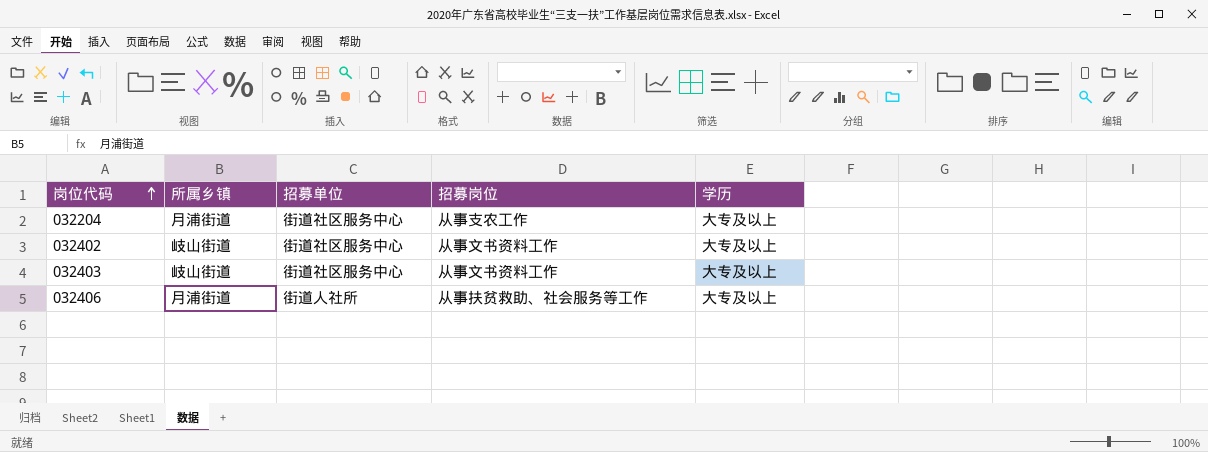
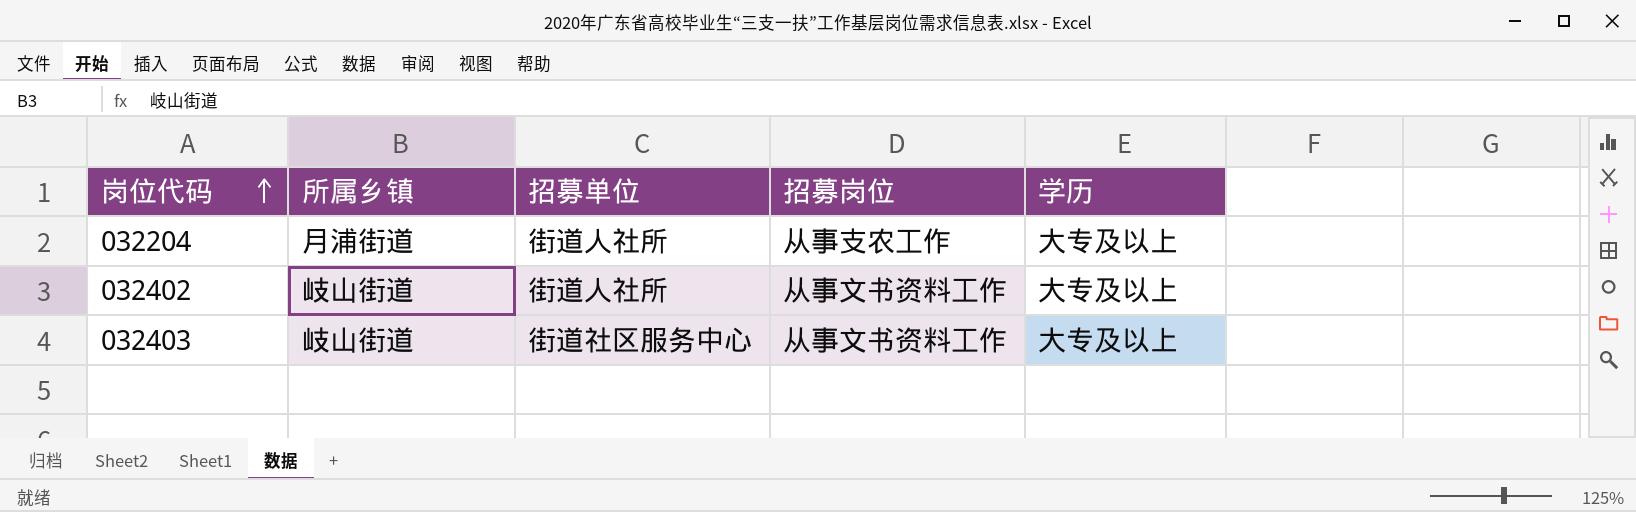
row 032406: 月浦街道 | 街道人社所 | 从事扶贫救助、社会服务等工作 | 大专及以上 -> none
032204 | 招募单位: 街道社区服务中心 -> 街道人社所
032402 | 招募单位: 街道社区服务中心 -> 街道人社所

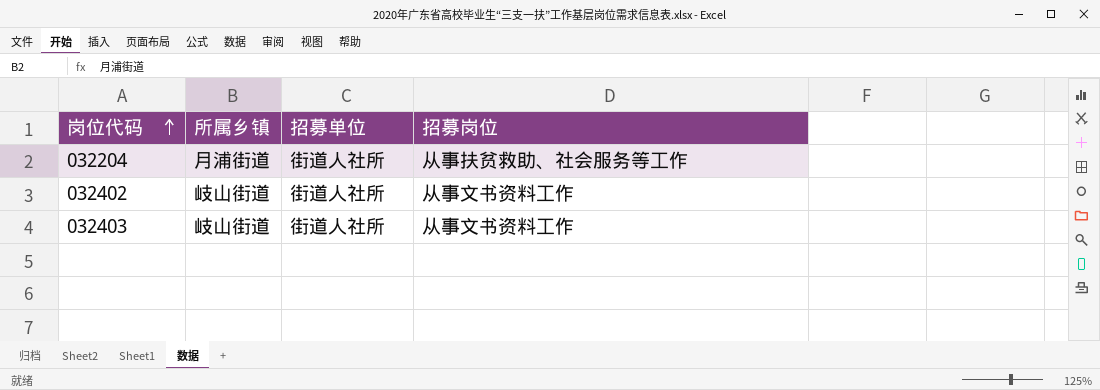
column 学历 | position: 5 -> none
032204 | 招募岗位: 从事支农工作 -> 从事扶贫救助、社会服务等工作
032403 | 招募单位: 街道社区服务中心 -> 街道人社所

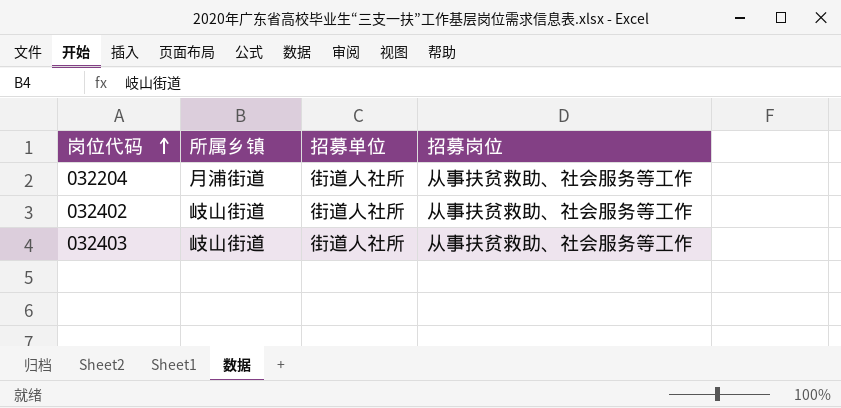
032402 | 招募岗位: 从事文书资料工作 -> 从事扶贫救助、社会服务等工作
032403 | 招募岗位: 从事文书资料工作 -> 从事扶贫救助、社会服务等工作

